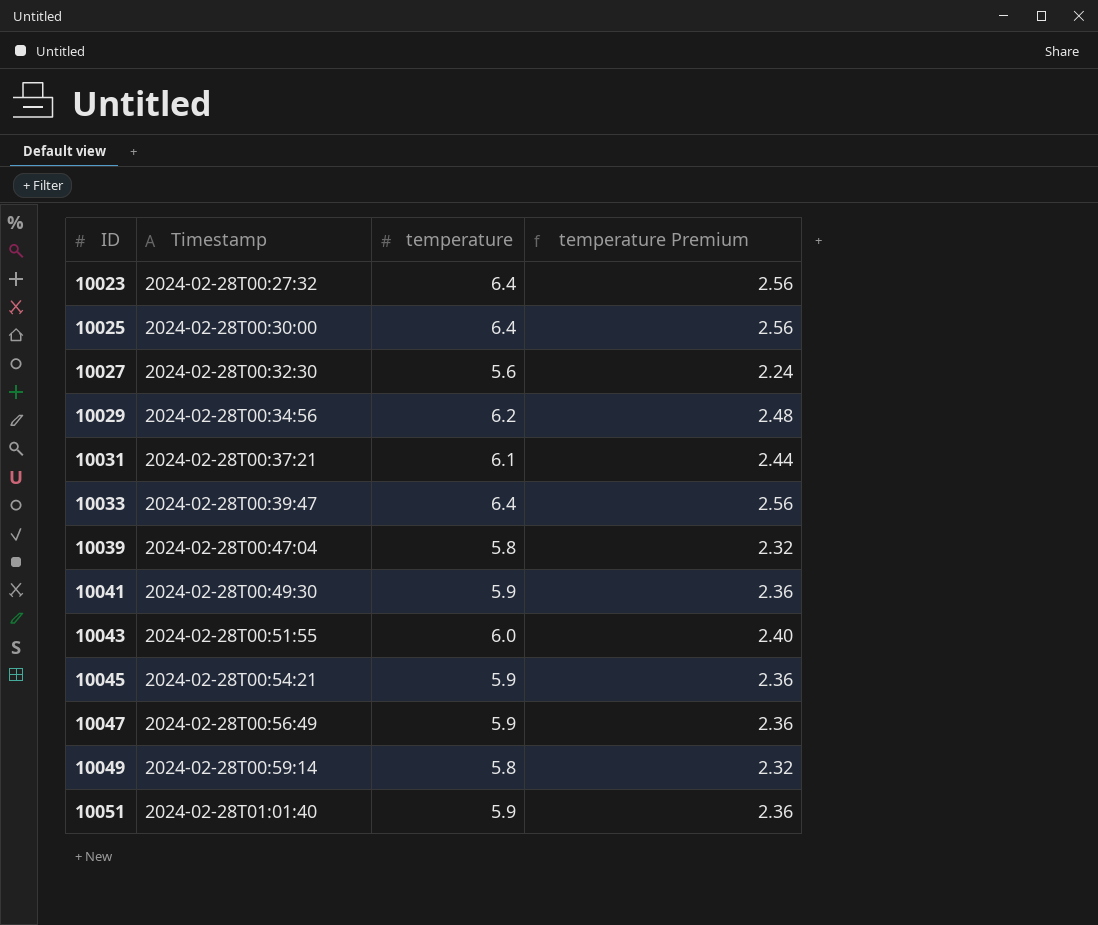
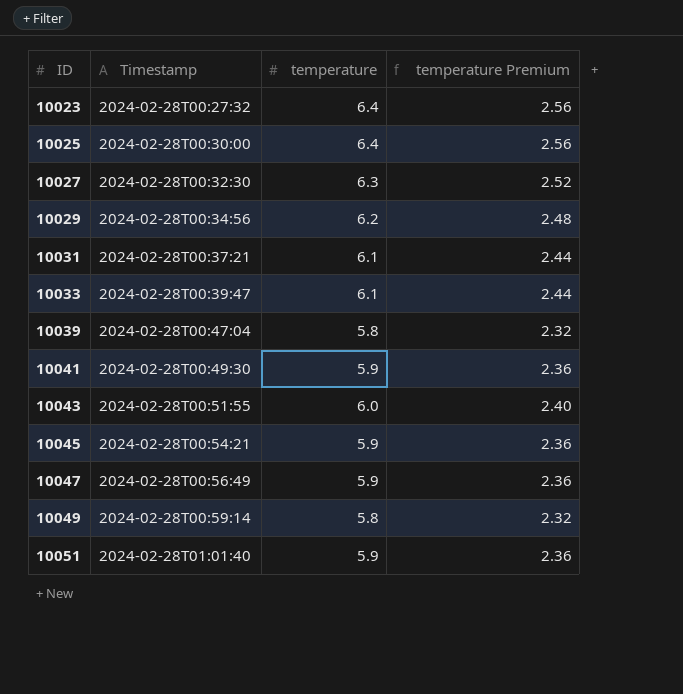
10027 | temperature: 5.6 -> 6.3
10027 | temperature Premium: 2.24 -> 2.52
10033 | temperature: 6.4 -> 6.1
10033 | temperature Premium: 2.56 -> 2.44

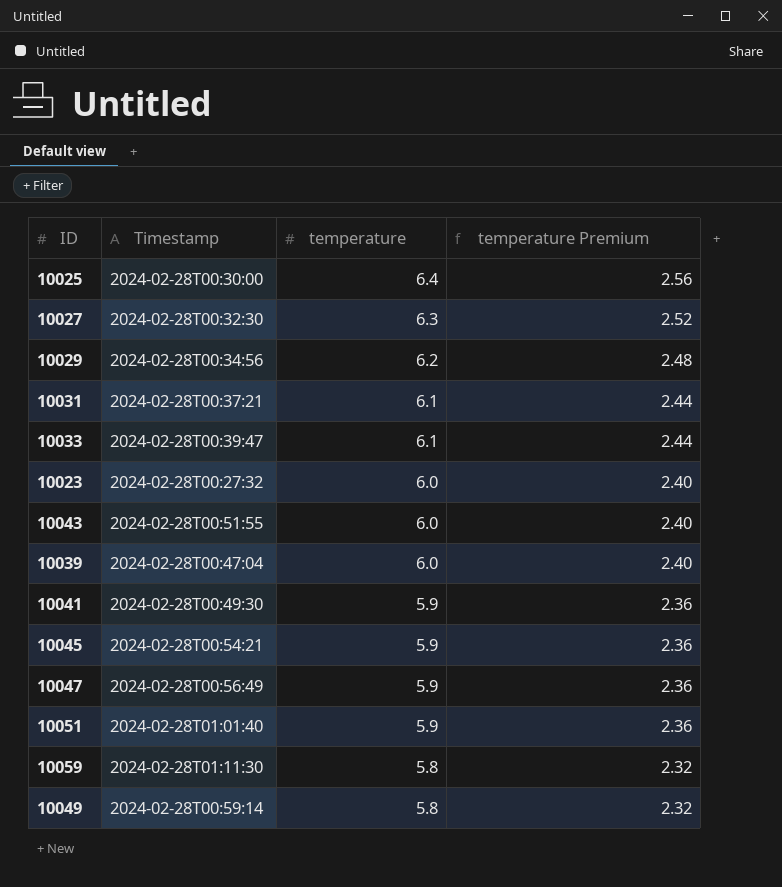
row order: ID ascending -> temperature descending
10023 | temperature: 6.4 -> 6.0
10023 | temperature Premium: 2.56 -> 2.40
10039 | temperature: 5.8 -> 6.0
10039 | temperature Premium: 2.32 -> 2.40
row 10059: none -> 2024-02-28T01:11:30 | 5.8 | 2.32

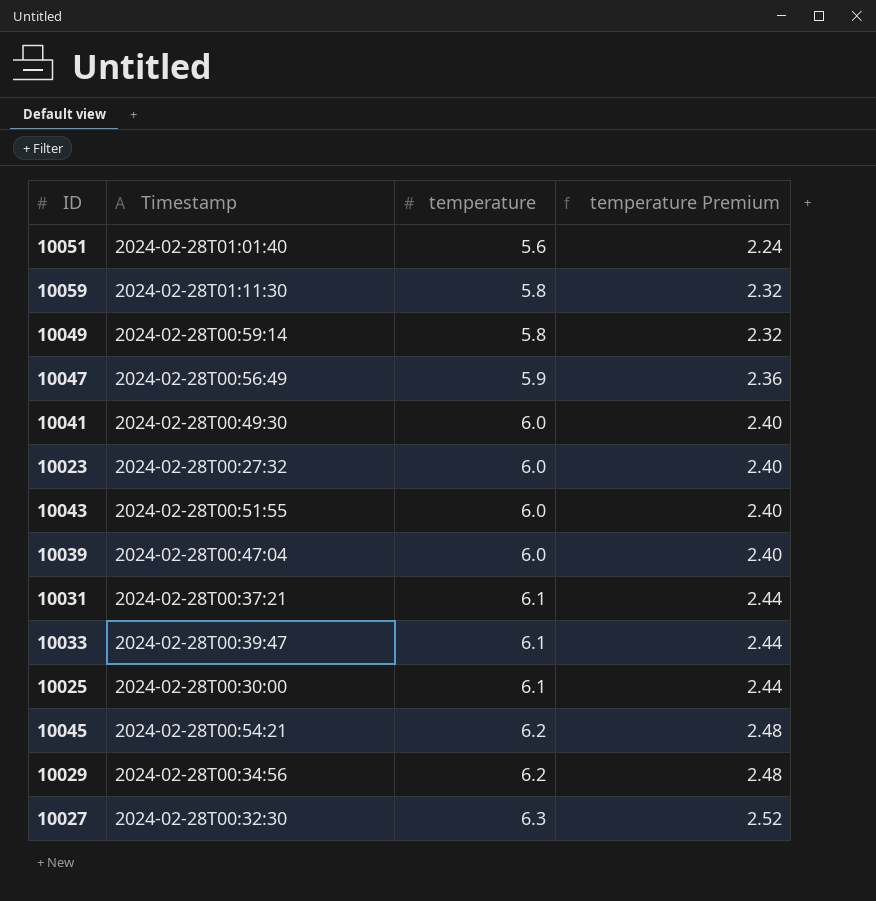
row order: temperature descending -> temperature ascending
10051 | temperature: 5.9 -> 5.6
10051 | temperature Premium: 2.36 -> 2.24
10041 | temperature: 5.9 -> 6.0
10041 | temperature Premium: 2.36 -> 2.40
10025 | temperature: 6.4 -> 6.1
10025 | temperature Premium: 2.56 -> 2.44
10045 | temperature: 5.9 -> 6.2
10045 | temperature Premium: 2.36 -> 2.48

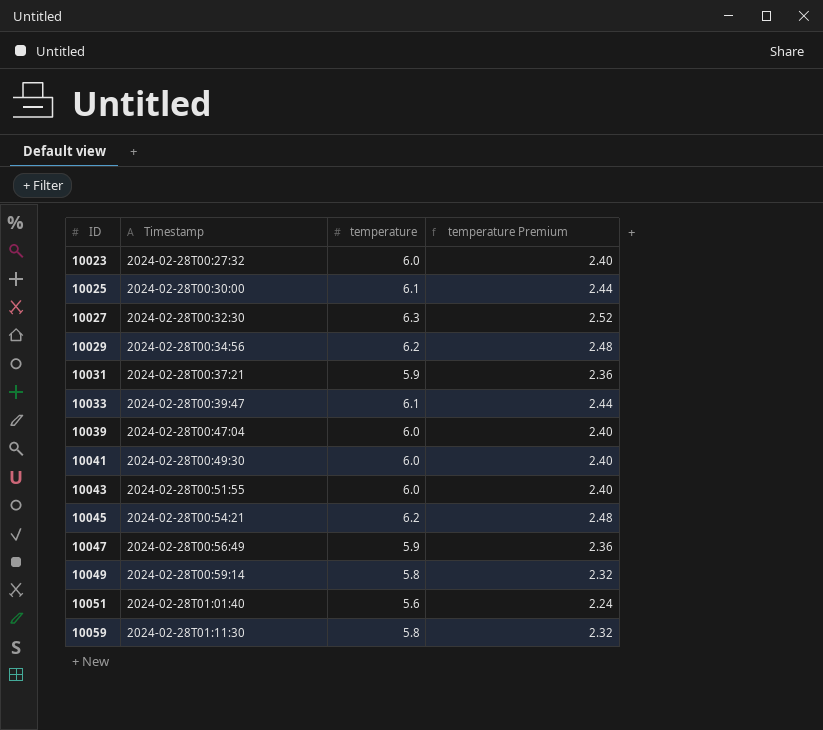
row order: temperature ascending -> ID ascending
10031 | temperature: 6.1 -> 5.9
10031 | temperature Premium: 2.44 -> 2.36

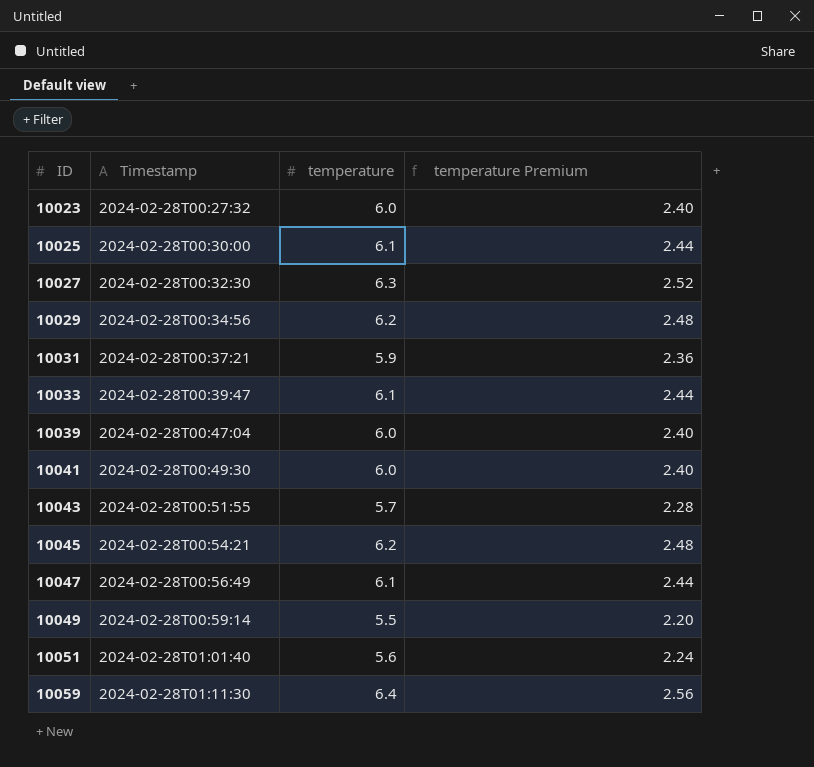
10043 | temperature: 6.0 -> 5.7
10043 | temperature Premium: 2.40 -> 2.28
10047 | temperature: 5.9 -> 6.1
10047 | temperature Premium: 2.36 -> 2.44
10049 | temperature: 5.8 -> 5.5
10049 | temperature Premium: 2.32 -> 2.20
10059 | temperature: 5.8 -> 6.4
10059 | temperature Premium: 2.32 -> 2.56

